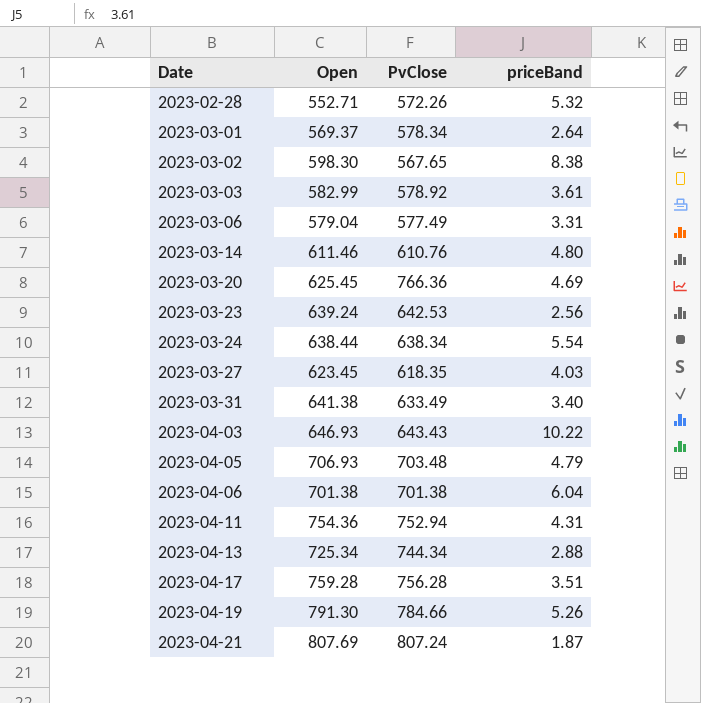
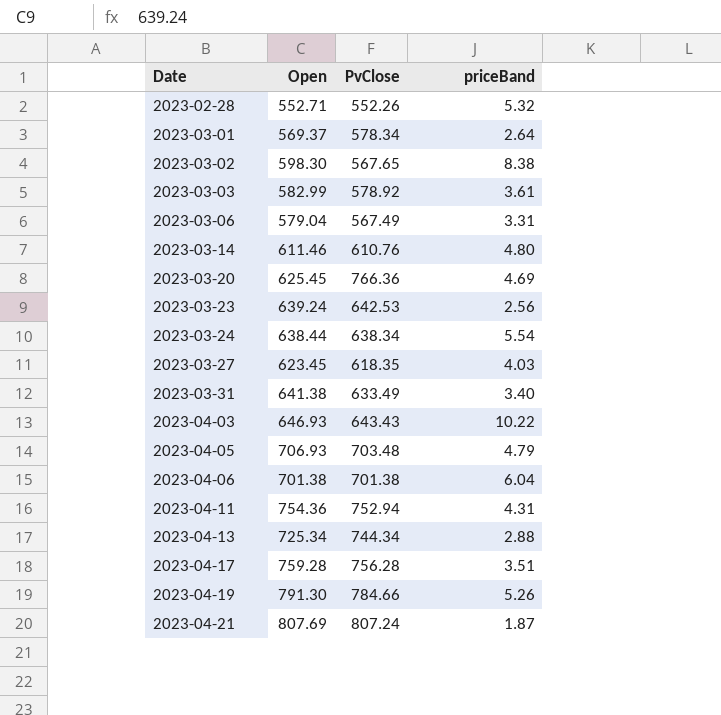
2023-02-28 | PvClose: 572.26 -> 552.26
2023-03-06 | PvClose: 577.49 -> 567.49

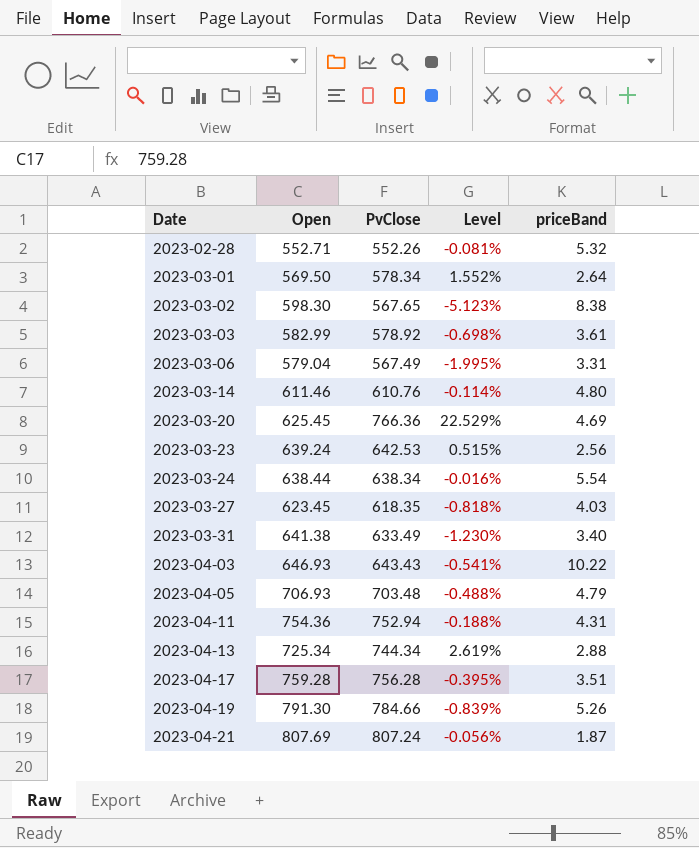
column Level | formula: none -> ([PvClose] - [Open]) / [Open]
row 2023-04-06: 701.38 | 701.38 | 6.04 -> none
2023-03-01 | Open: 569.37 -> 569.50

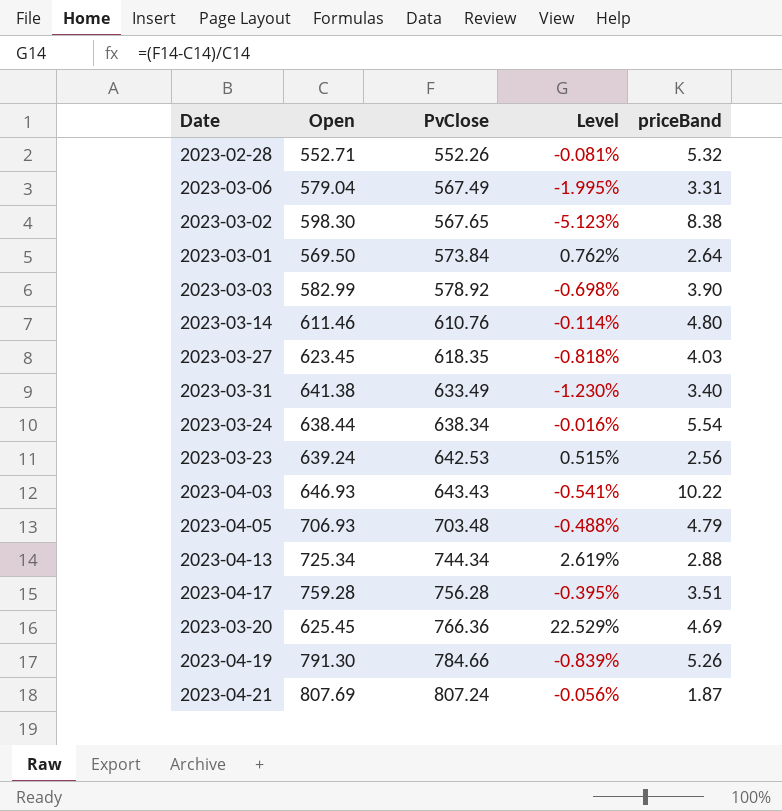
row order: Date ascending -> PvClose ascending
row 2023-04-11: 754.36 | 752.94 | -0.188% | 4.31 -> none
2023-03-01 | PvClose: 578.34 -> 573.84
2023-03-01 | Level: 1.552% -> 0.762%
2023-03-03 | priceBand: 3.61 -> 3.90

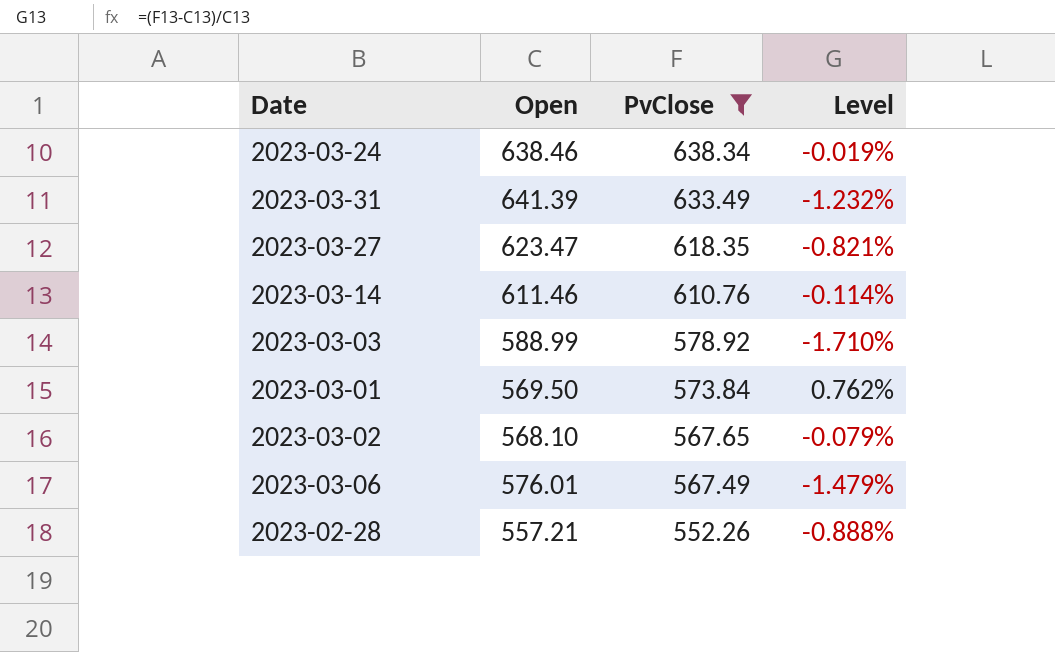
filter: none -> PvClose <= 638.34
row order: PvClose ascending -> PvClose descending
column priceBand | position: 5 -> none
2023-03-24 | Open: 638.44 -> 638.46
2023-03-24 | Level: -0.016% -> -0.019%
2023-03-31 | Open: 641.38 -> 641.39
2023-03-31 | Level: -1.230% -> -1.232%
2023-03-27 | Open: 623.45 -> 623.47
2023-03-27 | Level: -0.818% -> -0.821%
2023-03-03 | Open: 582.99 -> 588.99
2023-03-03 | Level: -0.698% -> -1.710%
2023-03-02 | Open: 598.30 -> 568.10
2023-03-02 | Level: -5.123% -> -0.079%
2023-03-06 | Open: 579.04 -> 576.01
2023-03-06 | Level: -1.995% -> -1.479%
2023-02-28 | Open: 552.71 -> 557.21
2023-02-28 | Level: -0.081% -> -0.888%

